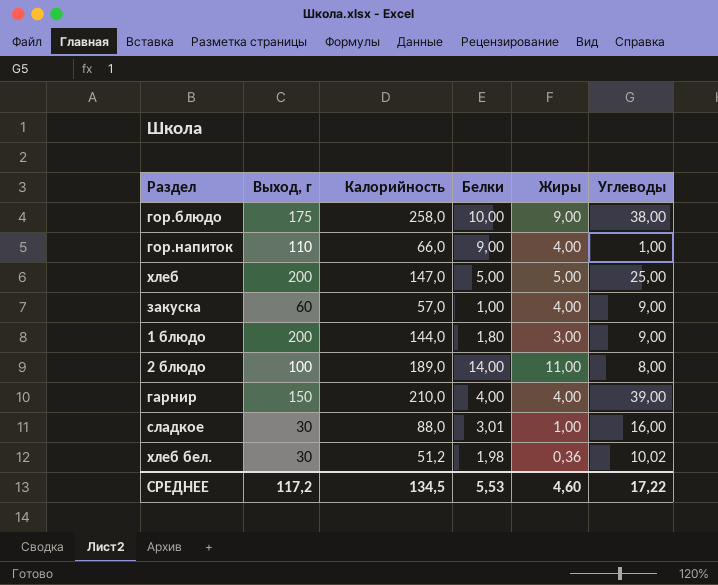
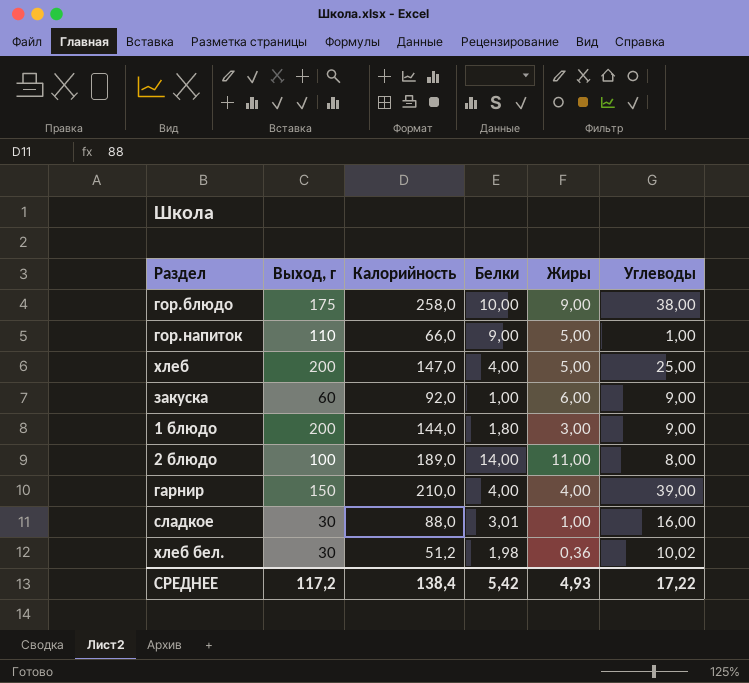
гор.напиток | Жиры: 4,00 -> 5,00
хлеб | Белки: 5,00 -> 4,00
закуска | Калорийность: 57,0 -> 92,0
закуска | Жиры: 4,00 -> 6,00
СРЕДНЕЕ | Калорийность: 134,5 -> 138,4
СРЕДНЕЕ | Белки: 5,53 -> 5,42
СРЕДНЕЕ | Жиры: 4,60 -> 4,93

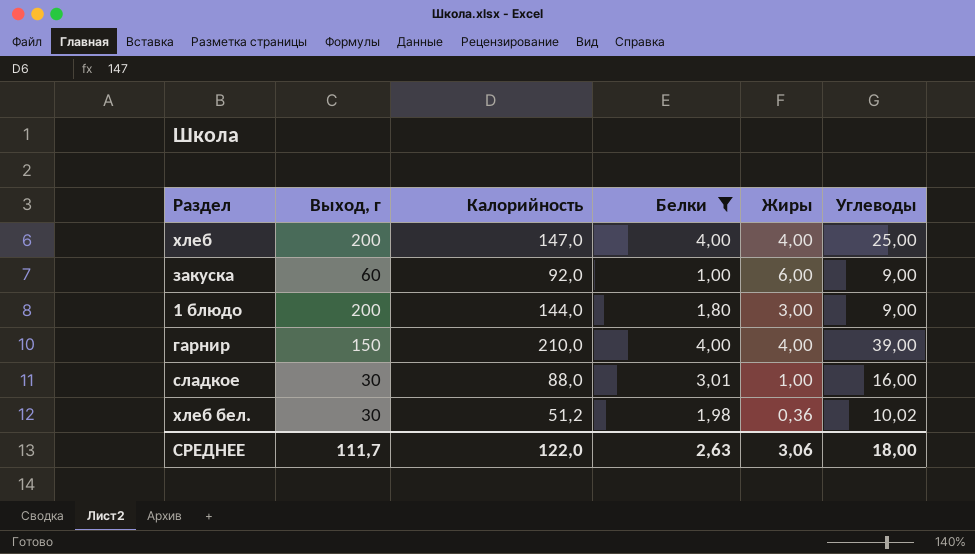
filter: none -> Белки <= 4,00
хлеб | Жиры: 5,00 -> 4,00
СРЕДНЕЕ | Выход, г: 117,2 -> 111,7
СРЕДНЕЕ | Калорийность: 138,4 -> 122,0
СРЕДНЕЕ | Белки: 5,42 -> 2,63
СРЕДНЕЕ | Жиры: 4,93 -> 3,06
СРЕДНЕЕ | Углеводы: 17,22 -> 18,00

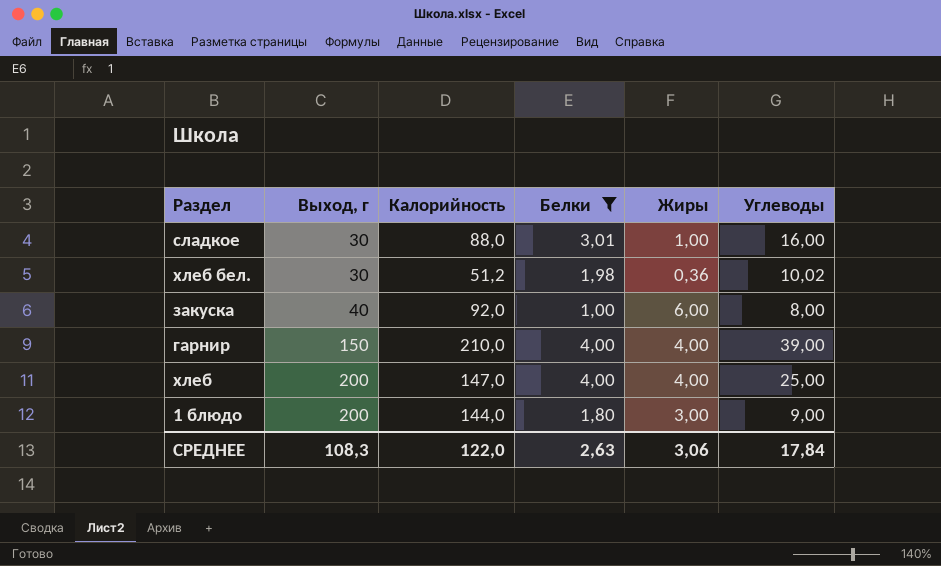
row order: none -> Выход, г ascending
закуска | Выход, г: 60 -> 40
закуска | Углеводы: 9,00 -> 8,00
СРЕДНЕЕ | Выход, г: 111,7 -> 108,3
СРЕДНЕЕ | Углеводы: 18,00 -> 17,84

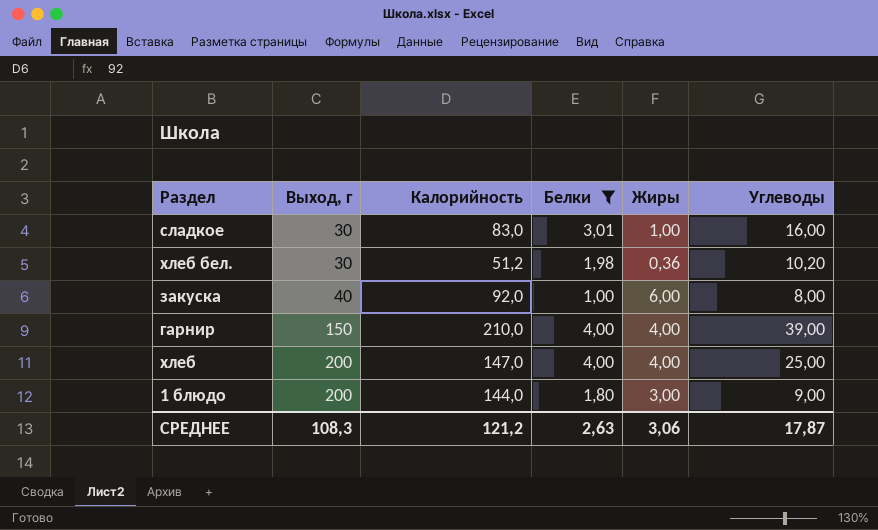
сладкое | Калорийность: 88,0 -> 83,0
хлеб бел. | Углеводы: 10,02 -> 10,20
СРЕДНЕЕ | Калорийность: 122,0 -> 121,2
СРЕДНЕЕ | Углеводы: 17,84 -> 17,87

